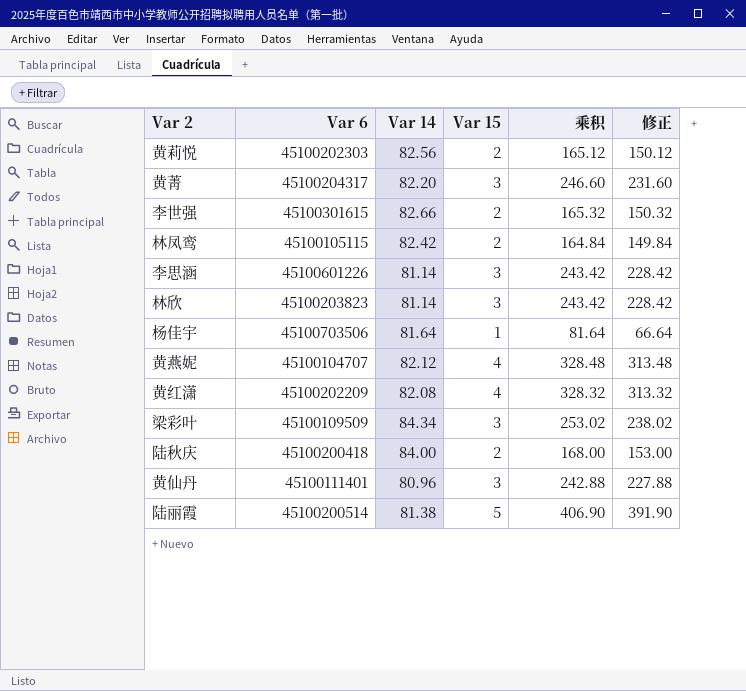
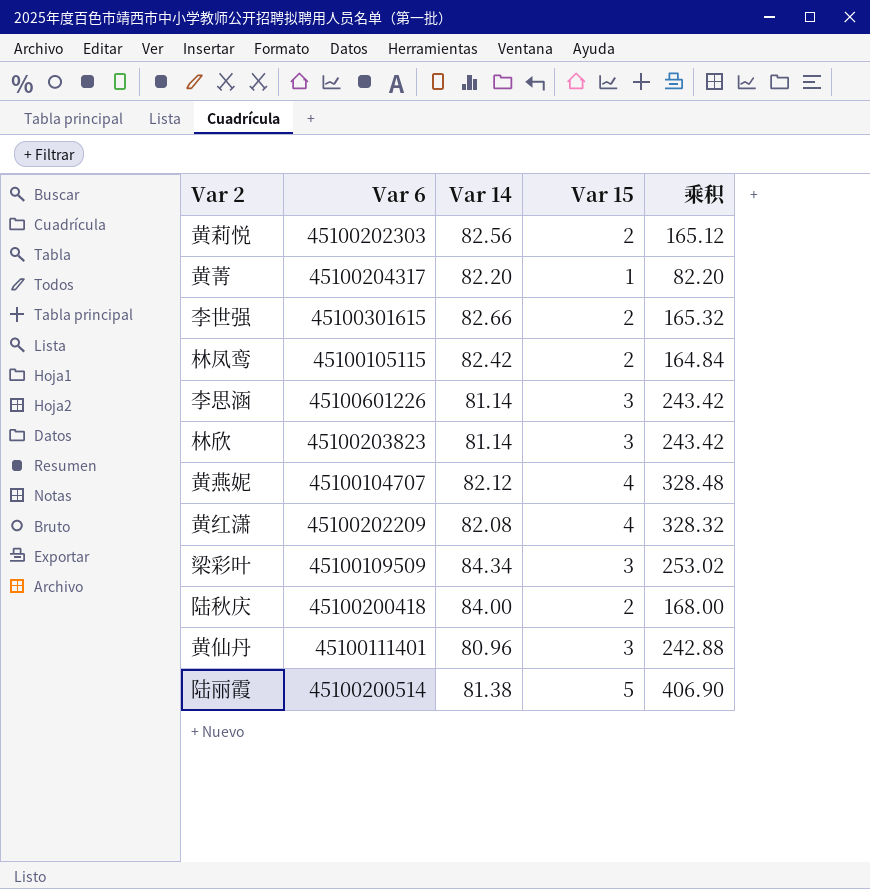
column 修正 | formula: [乘积] - 15 -> none
row 杨佳宇: 45100703506 | 81.64 | 1 | 81.64 | 66.64 -> none
黄菁 | Var 15: 3 -> 1
黄菁 | 乘积: 246.60 -> 82.20

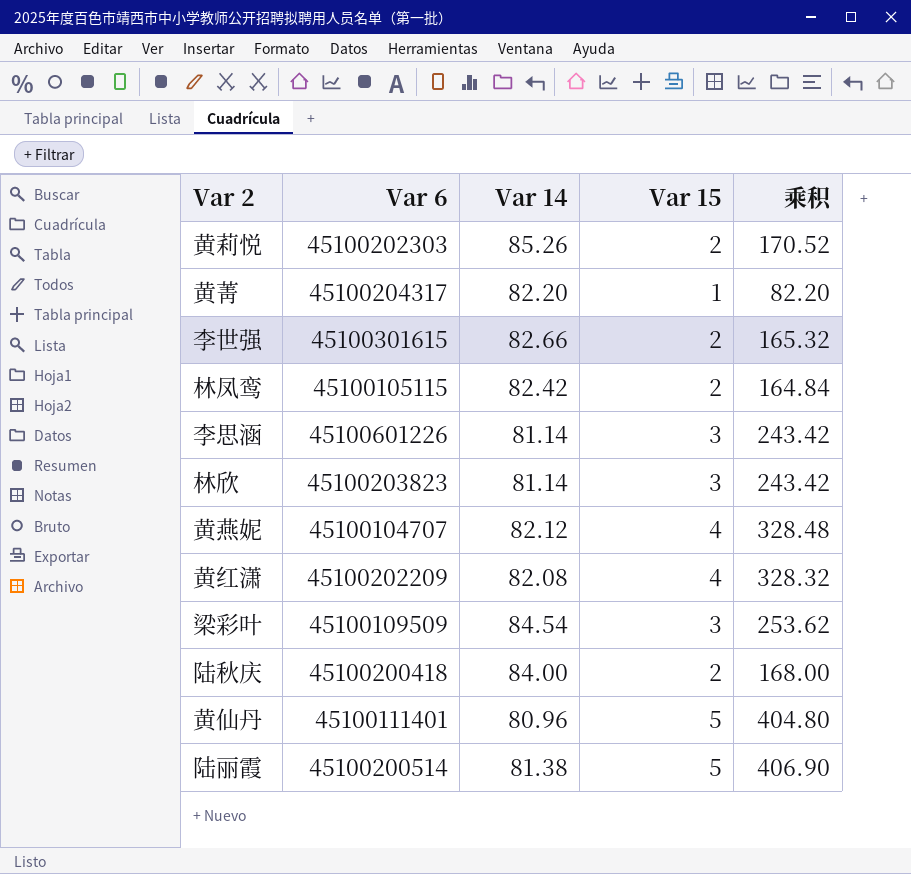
黄莉悦 | Var 14: 82.56 -> 85.26
黄莉悦 | 乘积: 165.12 -> 170.52
梁彩叶 | Var 14: 84.34 -> 84.54
梁彩叶 | 乘积: 253.02 -> 253.62
黄仙丹 | Var 15: 3 -> 5
黄仙丹 | 乘积: 242.88 -> 404.80

